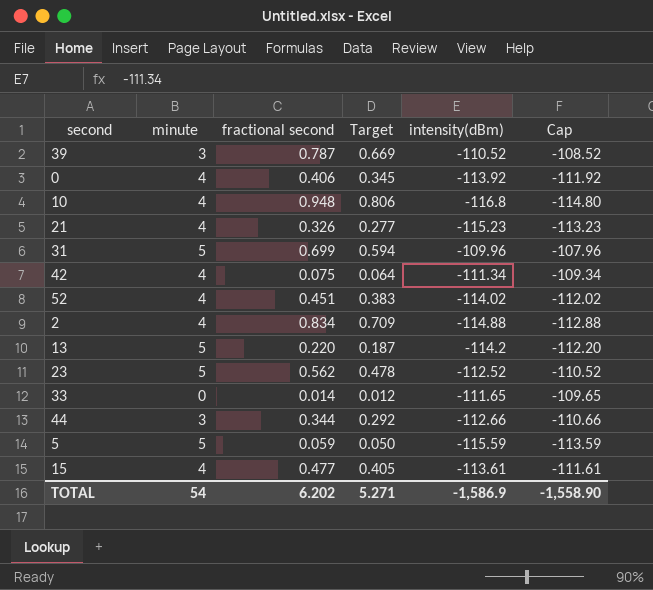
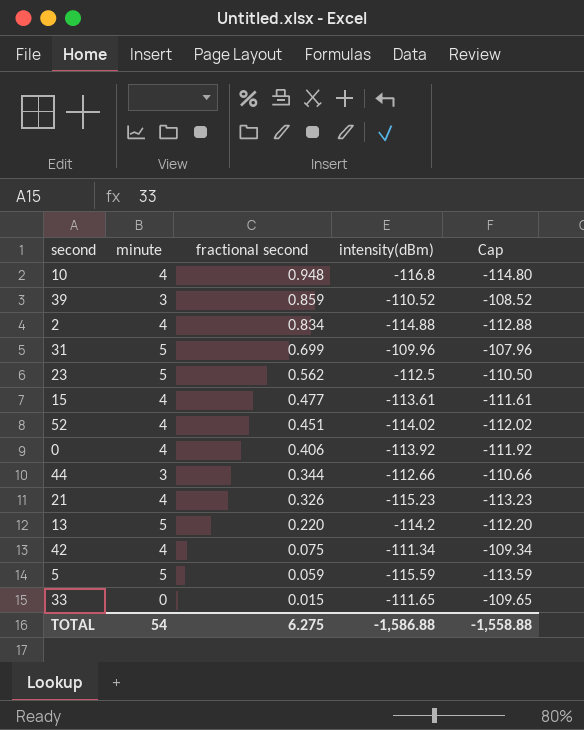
row order: none -> fractional second descending
column Target | formula: [fractional second] * 0.85 -> none
39 | fractional second: 0.787 -> 0.859
23 | intensity(dBm): -112.52 -> -112.5
23 | Cap: -110.52 -> -110.50
33 | fractional second: 0.014 -> 0.015
TOTAL | fractional second: 6.202 -> 6.275
TOTAL | intensity(dBm): -1,586.9 -> -1,586.88
TOTAL | Cap: -1,558.90 -> -1,558.88

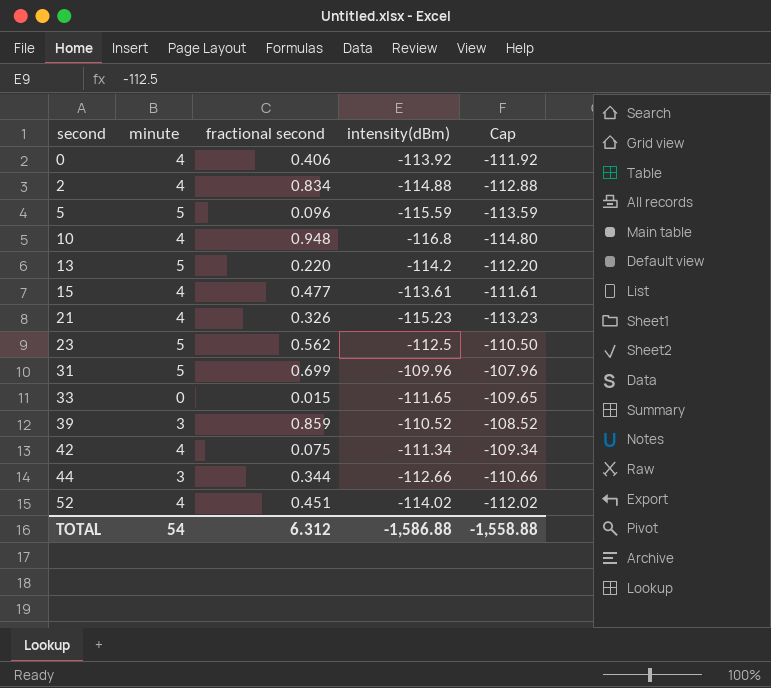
row order: fractional second descending -> second ascending
5 | fractional second: 0.059 -> 0.096
TOTAL | fractional second: 6.275 -> 6.312

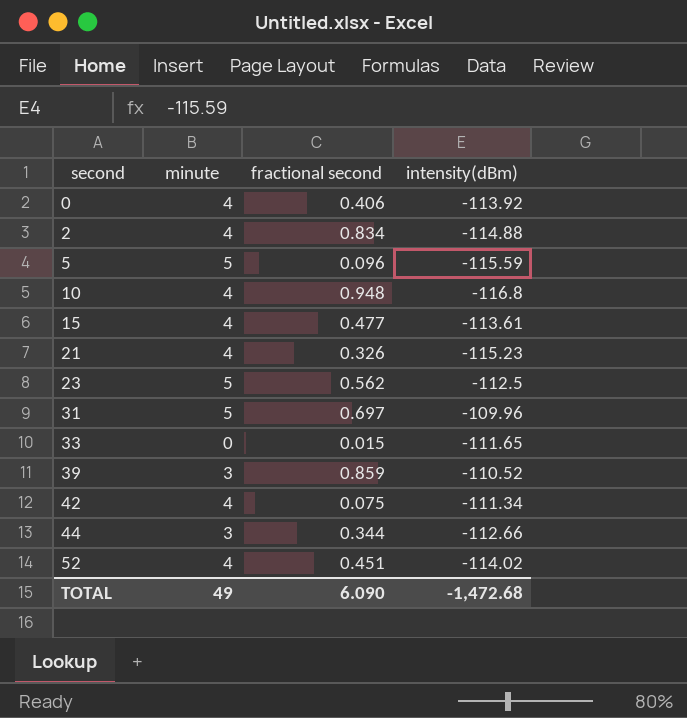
column Cap | formula: [intensity(dBm)] + 2 -> none
row 13: 5 | 0.220 | -114.2 | -112.20 -> none
31 | fractional second: 0.699 -> 0.697
TOTAL | minute: 54 -> 49
TOTAL | fractional second: 6.312 -> 6.090
TOTAL | intensity(dBm): -1,586.88 -> -1,472.68

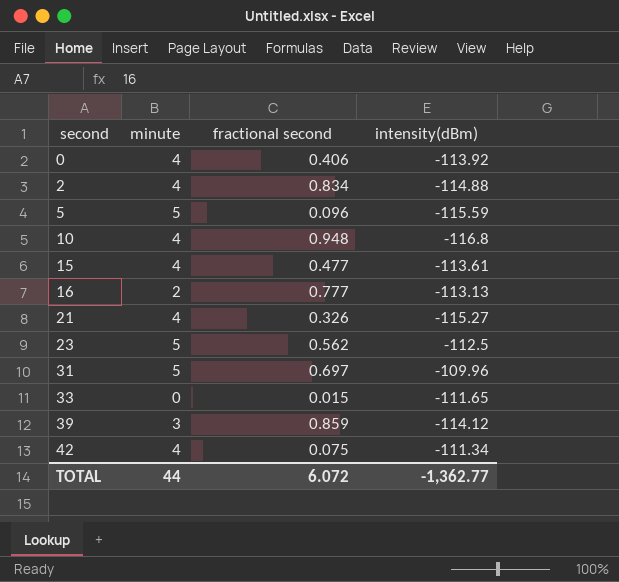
row 44: 3 | 0.344 | -112.66 -> none
row 52: 4 | 0.451 | -114.02 -> none
row 16: none -> 2 | 0.777 | -113.13
21 | intensity(dBm): -115.23 -> -115.27
39 | intensity(dBm): -110.52 -> -114.12
TOTAL | minute: 49 -> 44
TOTAL | fractional second: 6.090 -> 6.072
TOTAL | intensity(dBm): -1,472.68 -> -1,362.77

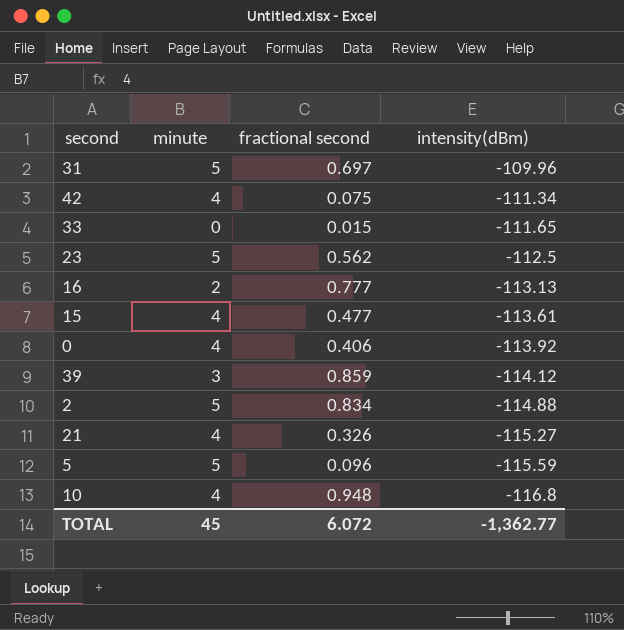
row order: second ascending -> intensity(dBm) descending
2 | minute: 4 -> 5
TOTAL | minute: 44 -> 45

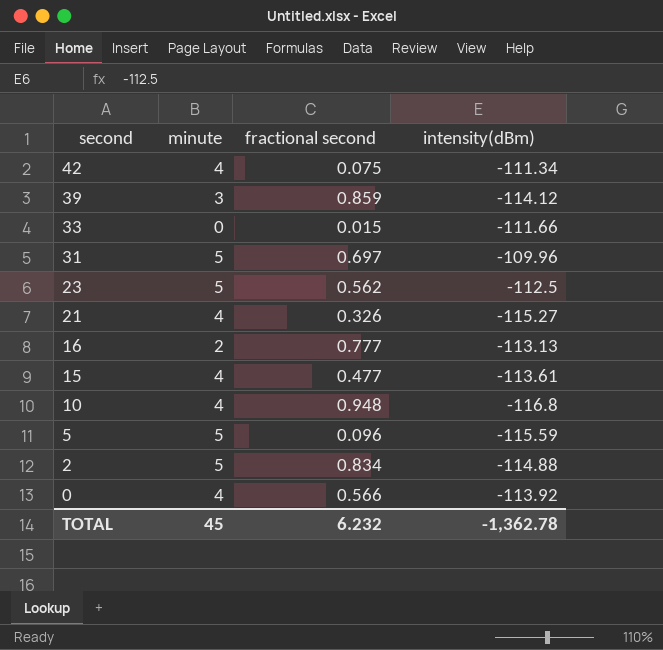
row order: intensity(dBm) descending -> second descending
33 | intensity(dBm): -111.65 -> -111.66
0 | fractional second: 0.406 -> 0.566
TOTAL | fractional second: 6.072 -> 6.232
TOTAL | intensity(dBm): -1,362.77 -> -1,362.78

